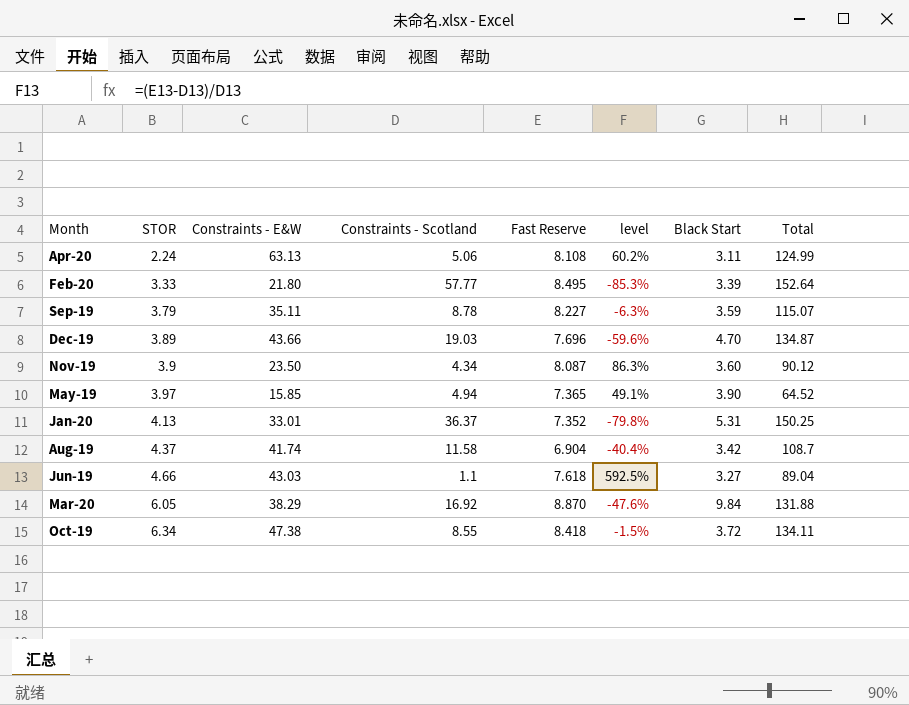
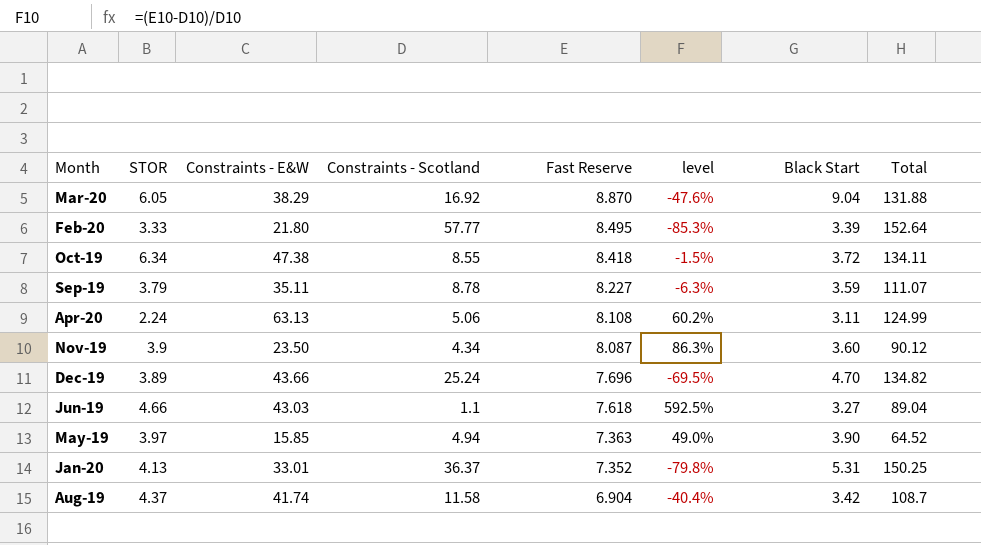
row order: STOR ascending -> Fast Reserve descending
Mar-20 | Black Start: 9.84 -> 9.04
Sep-19 | Total: 115.07 -> 111.07
Dec-19 | Constraints - Scotland: 19.03 -> 25.24
Dec-19 | level: -59.6% -> -69.5%
Dec-19 | Total: 134.87 -> 134.82
May-19 | Fast Reserve: 7.365 -> 7.363
May-19 | level: 49.1% -> 49.0%

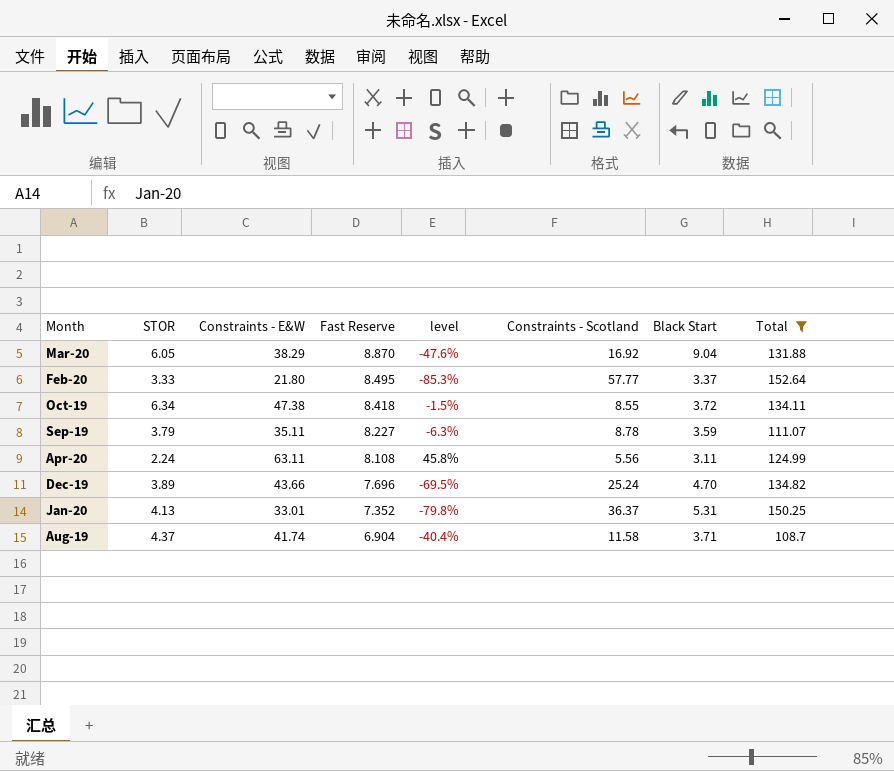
filter: none -> Total >= 108.7
column Constraints - Scotland | position: 4 -> 6
Feb-20 | Black Start: 3.39 -> 3.37
Apr-20 | Constraints - E&W: 63.13 -> 63.11
Apr-20 | level: 60.2% -> 45.8%
Apr-20 | Constraints - Scotland: 5.06 -> 5.56
Aug-19 | Black Start: 3.42 -> 3.71

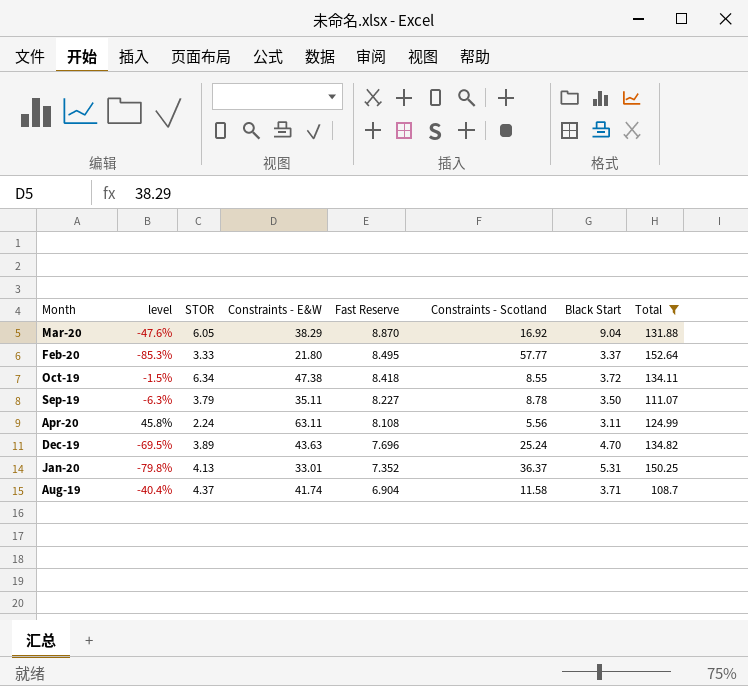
column level | position: 5 -> 2
Sep-19 | Black Start: 3.59 -> 3.50
Dec-19 | Constraints - E&W: 43.66 -> 43.63

